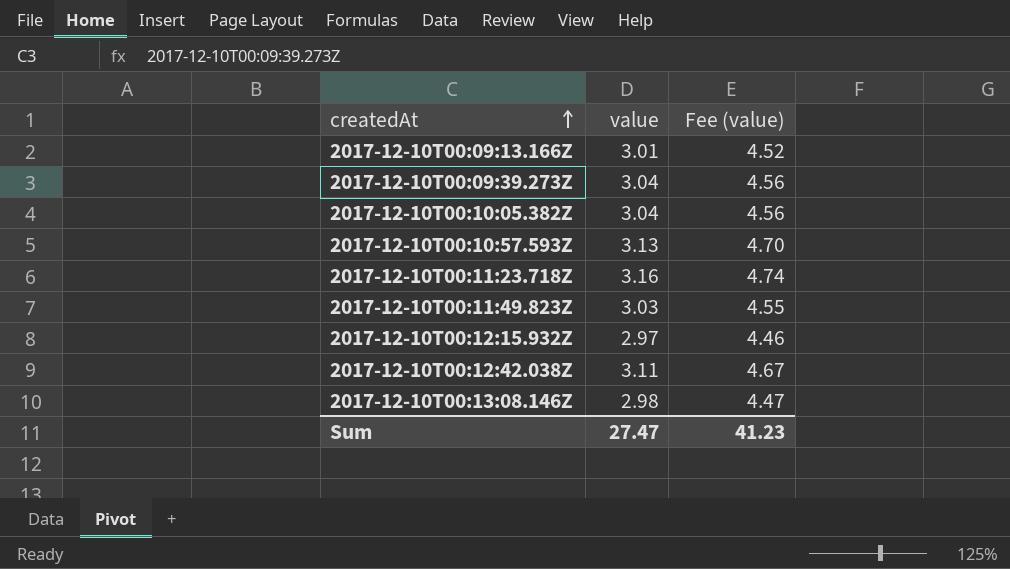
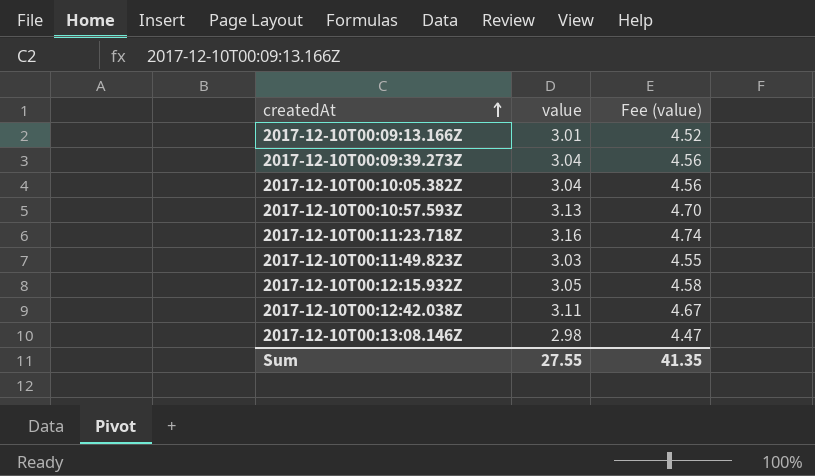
2017-12-10T00:12:15.932Z | value: 2.97 -> 3.05
2017-12-10T00:12:15.932Z | Fee (value): 4.46 -> 4.58
Sum | value: 27.47 -> 27.55
Sum | Fee (value): 41.23 -> 41.35

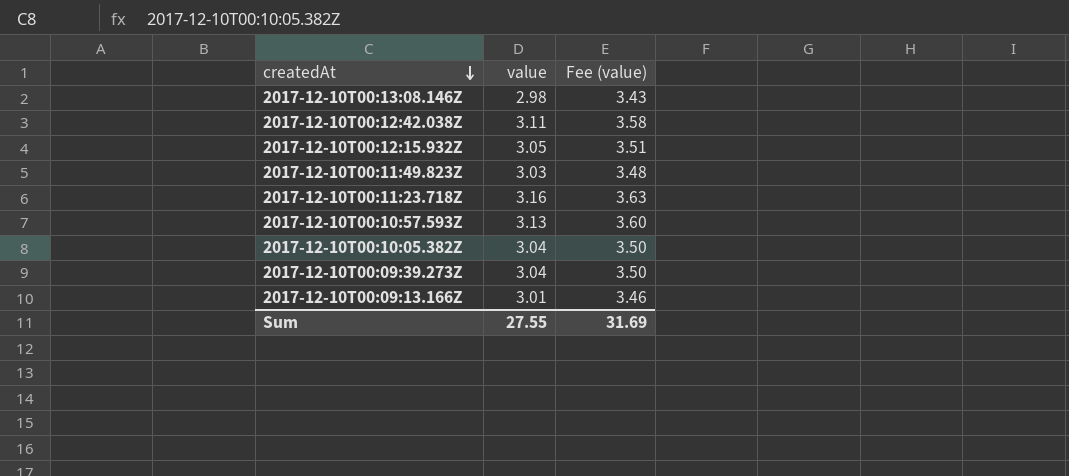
row order: createdAt ascending -> createdAt descending
column Fee (value) | formula: [value] * 1.5 -> [value] * 1.15
Sum | Fee (value): 41.35 -> 31.69

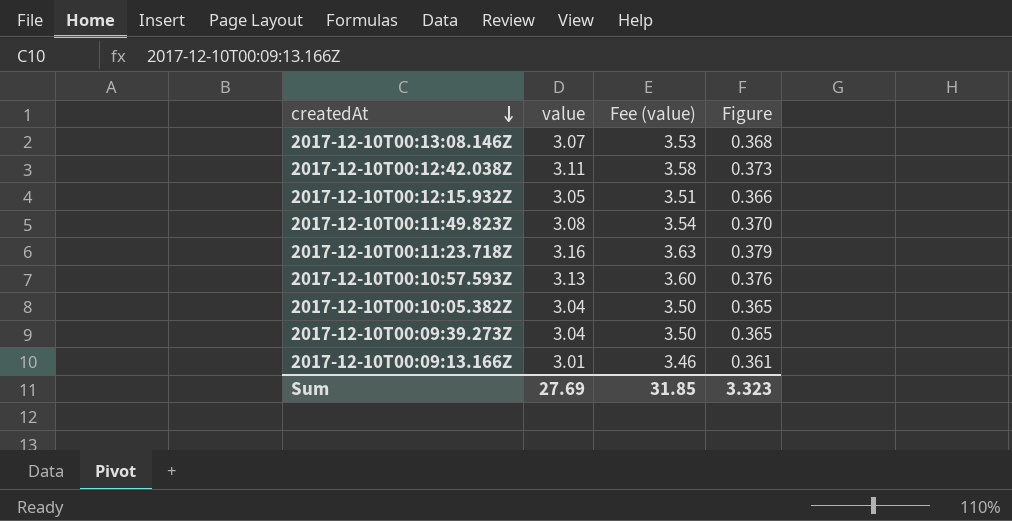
column Figure | formula: none -> [value] * 0.12
2017-12-10T00:13:08.146Z | value: 2.98 -> 3.07
2017-12-10T00:13:08.146Z | Fee (value): 3.43 -> 3.53
2017-12-10T00:11:49.823Z | value: 3.03 -> 3.08
2017-12-10T00:11:49.823Z | Fee (value): 3.48 -> 3.54
Sum | value: 27.55 -> 27.69
Sum | Fee (value): 31.69 -> 31.85

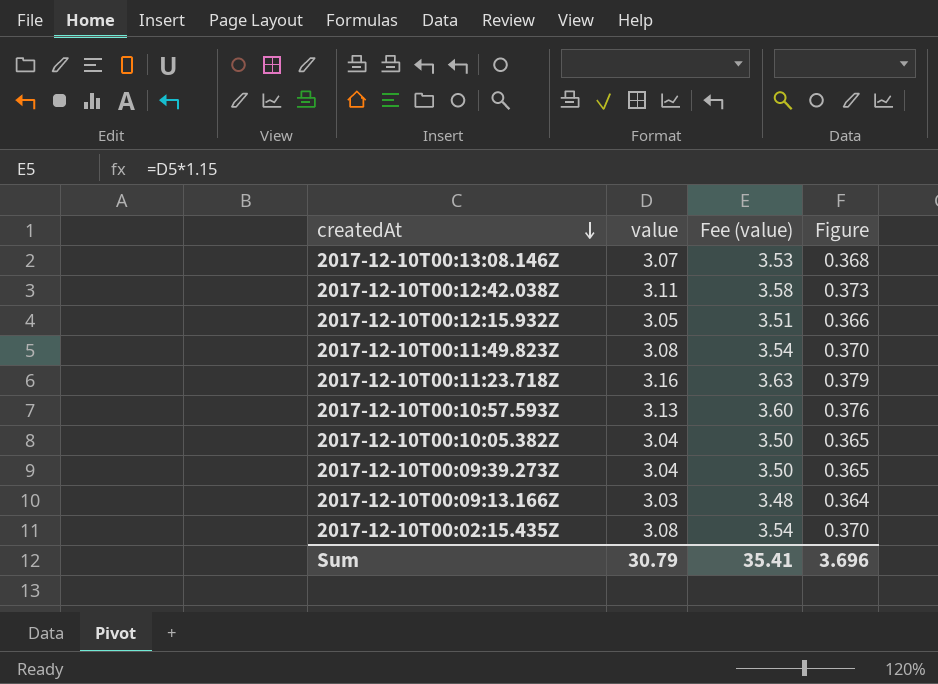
2017-12-10T00:09:13.166Z | value: 3.01 -> 3.03
2017-12-10T00:09:13.166Z | Fee (value): 3.46 -> 3.48
2017-12-10T00:09:13.166Z | Figure: 0.361 -> 0.364
row 2017-12-10T00:02:15.435Z: none -> 3.08 | 3.54 | 0.370
Sum | value: 27.69 -> 30.79
Sum | Fee (value): 31.85 -> 35.41
Sum | Figure: 3.323 -> 3.696

